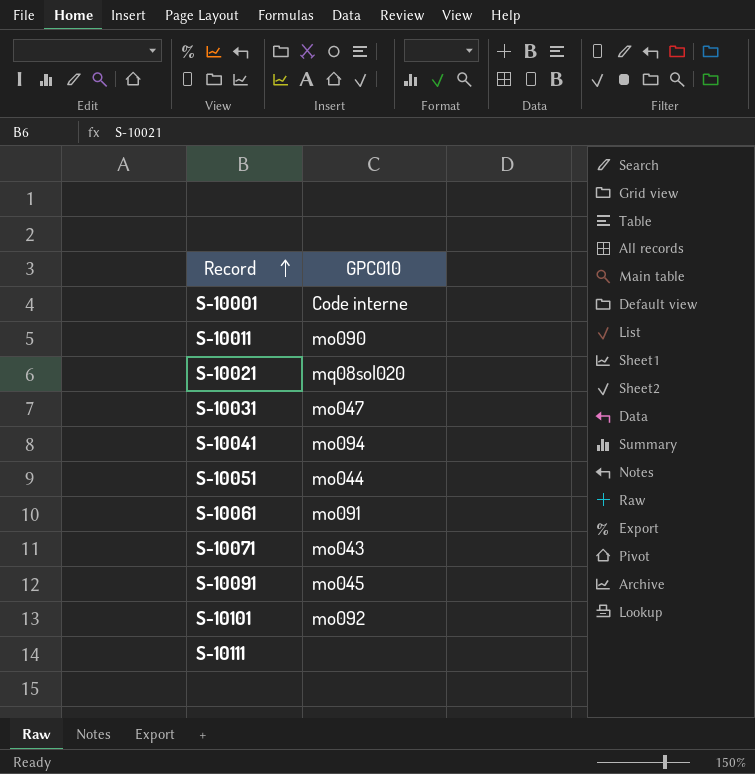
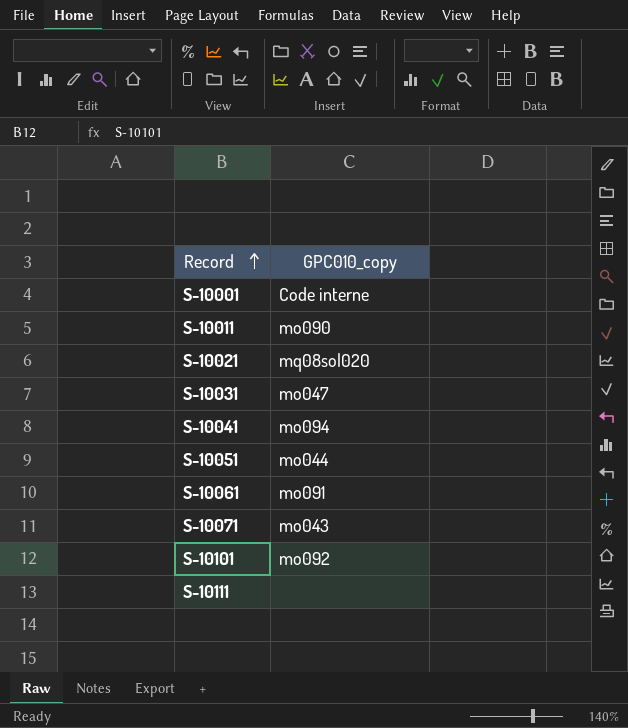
column name: GPC010 -> GPC010_copy
row S-10091: mo045 -> none

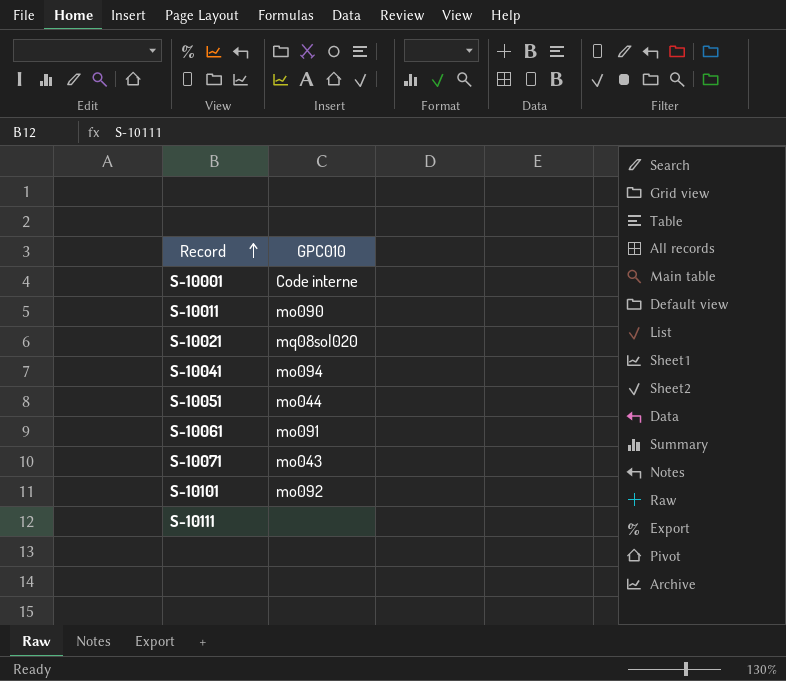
column name: GPC010_copy -> GPC010
row S-10031: mo047 -> none

